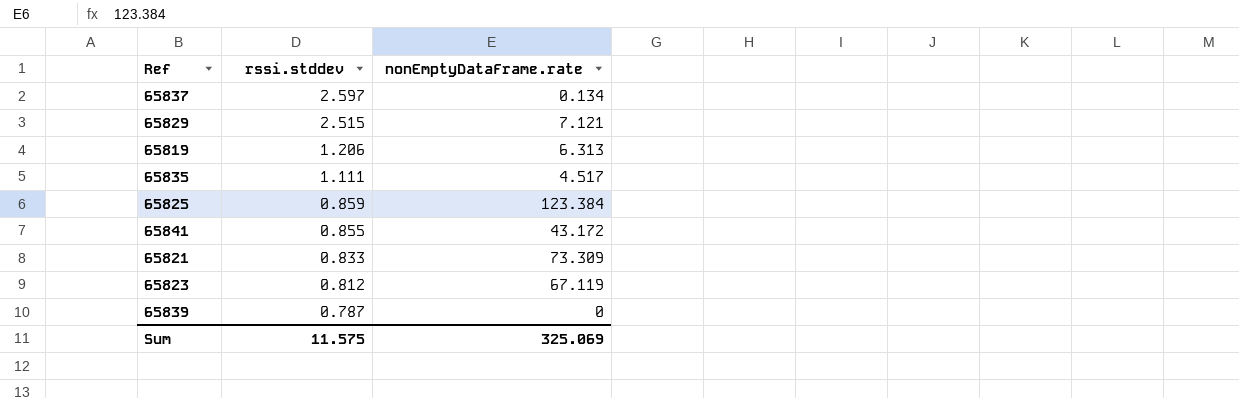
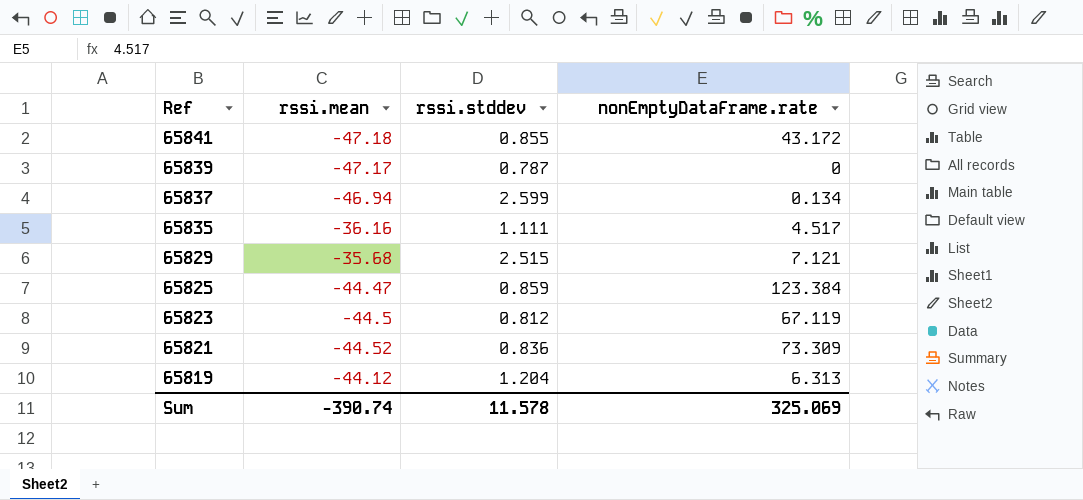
row order: rssi.stddev descending -> Ref descending
column rssi.mean | position: none -> 2
65837 | rssi.stddev: 2.597 -> 2.599
65821 | rssi.stddev: 0.833 -> 0.836
65819 | rssi.stddev: 1.206 -> 1.204
Sum | rssi.stddev: 11.575 -> 11.578

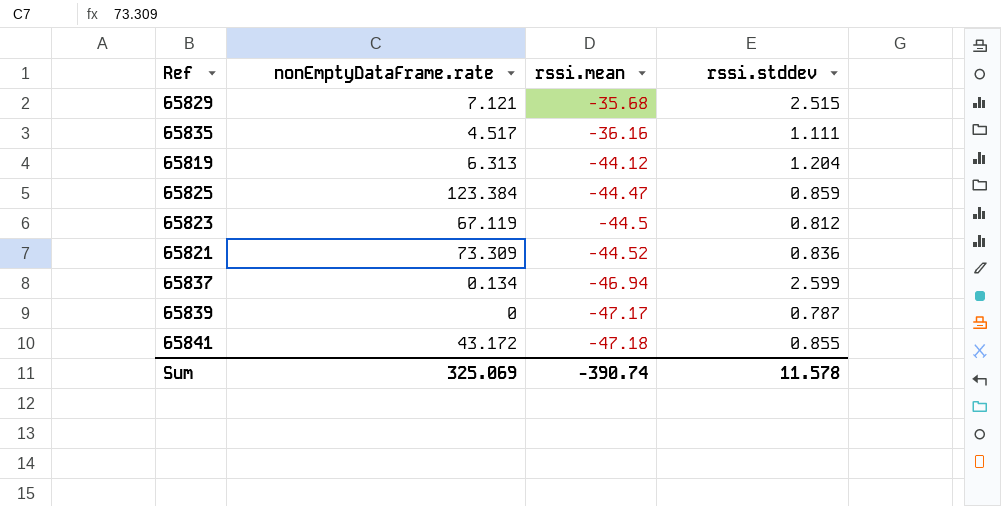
row order: Ref descending -> rssi.mean descending
column nonEmptyDataFrame.rate | position: 4 -> 2

